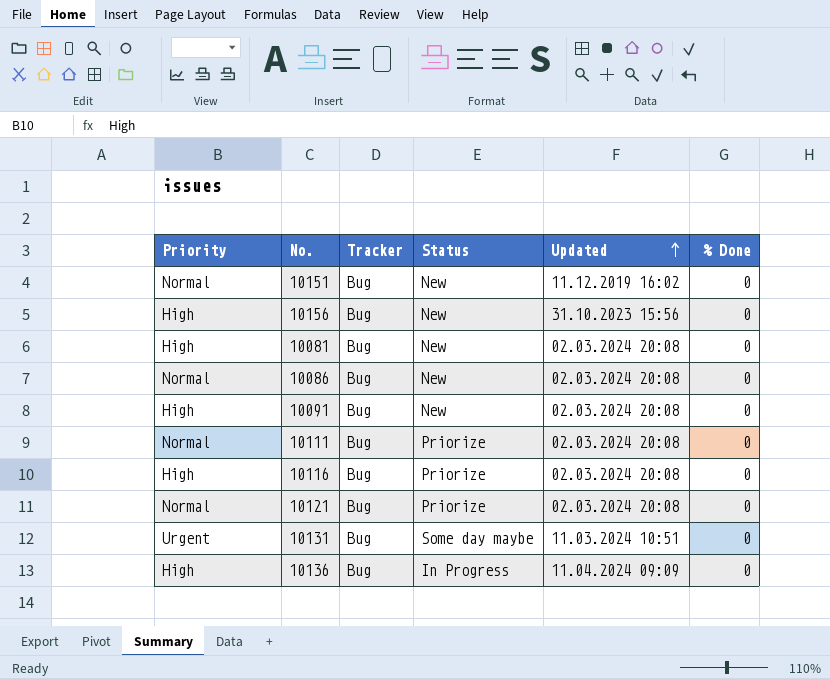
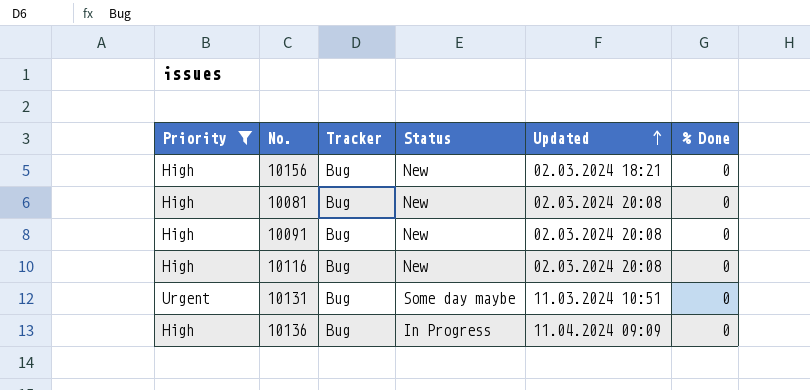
filter: none -> Priority != Normal
10156 | Updated: 31.10.2023 15:56 -> 02.03.2024 18:21
10116 | Status: Priorize -> New

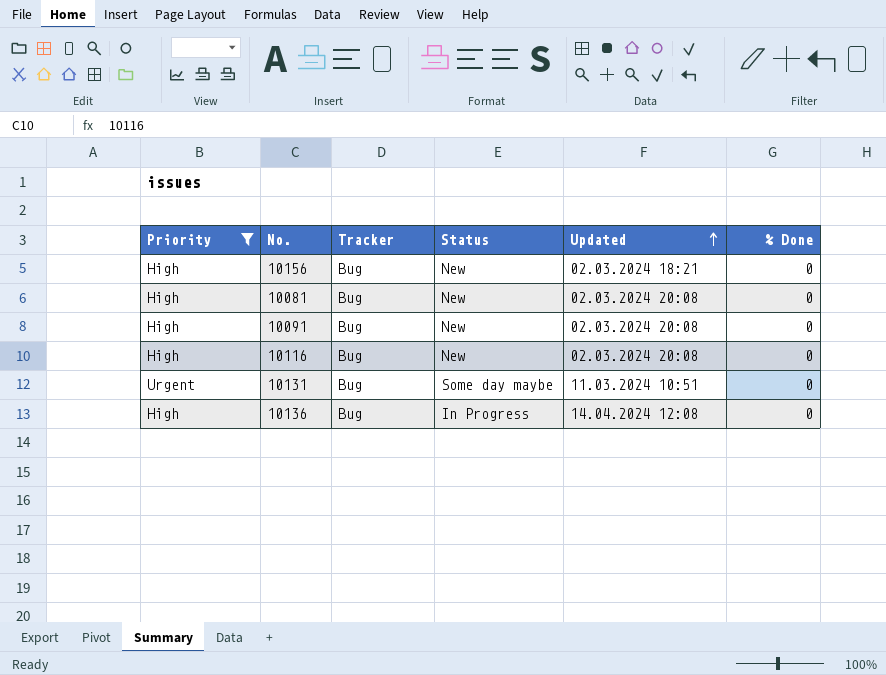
10136 | Updated: 11.04.2024 09:09 -> 14.04.2024 12:08

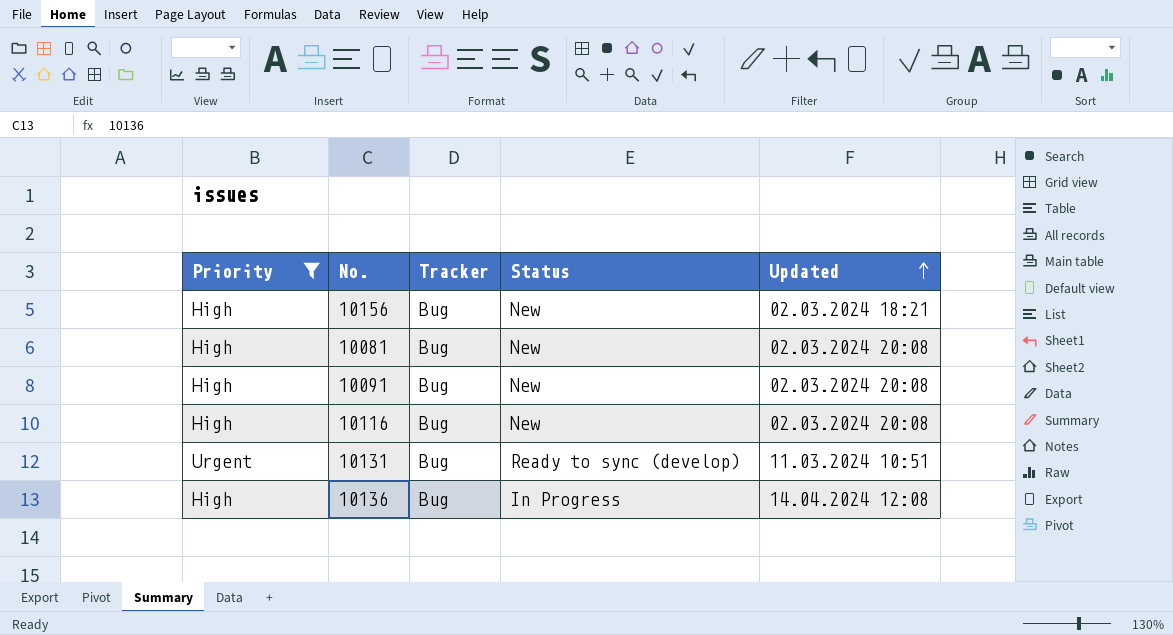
column % Done | position: 6 -> none
10131 | Status: Some day maybe -> Ready to sync (develop)

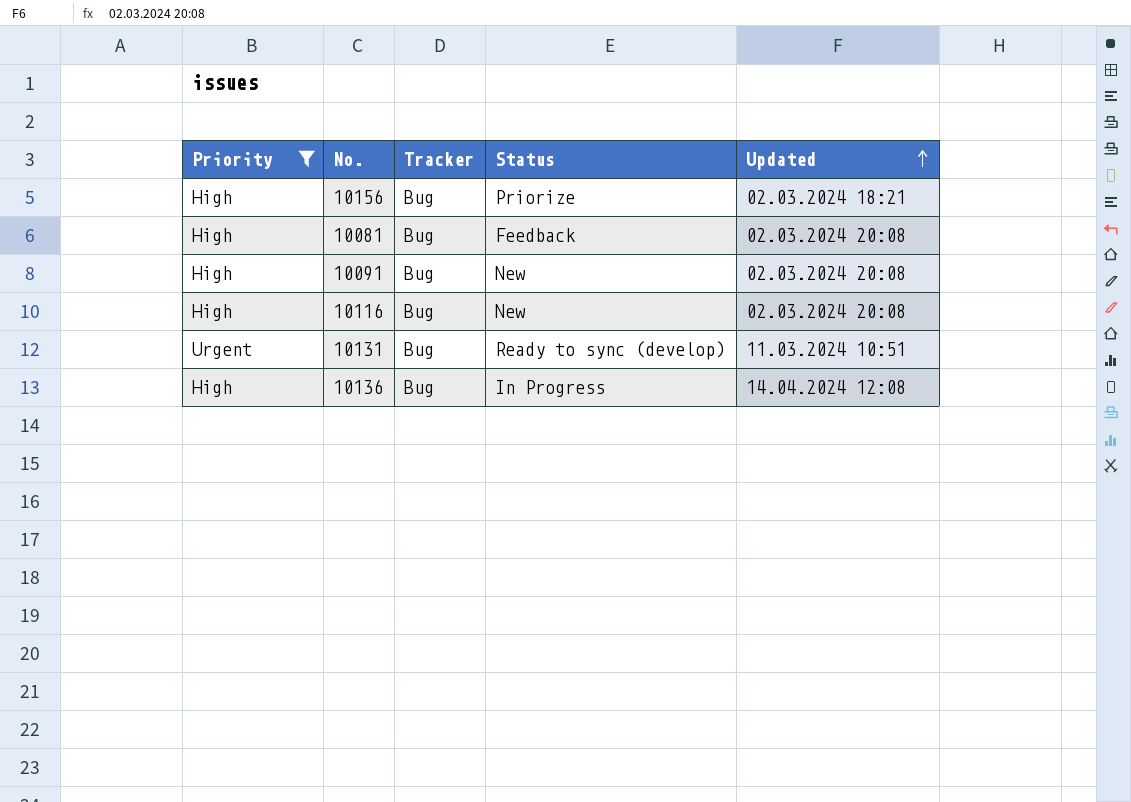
10156 | Status: New -> Priorize
10081 | Status: New -> Feedback

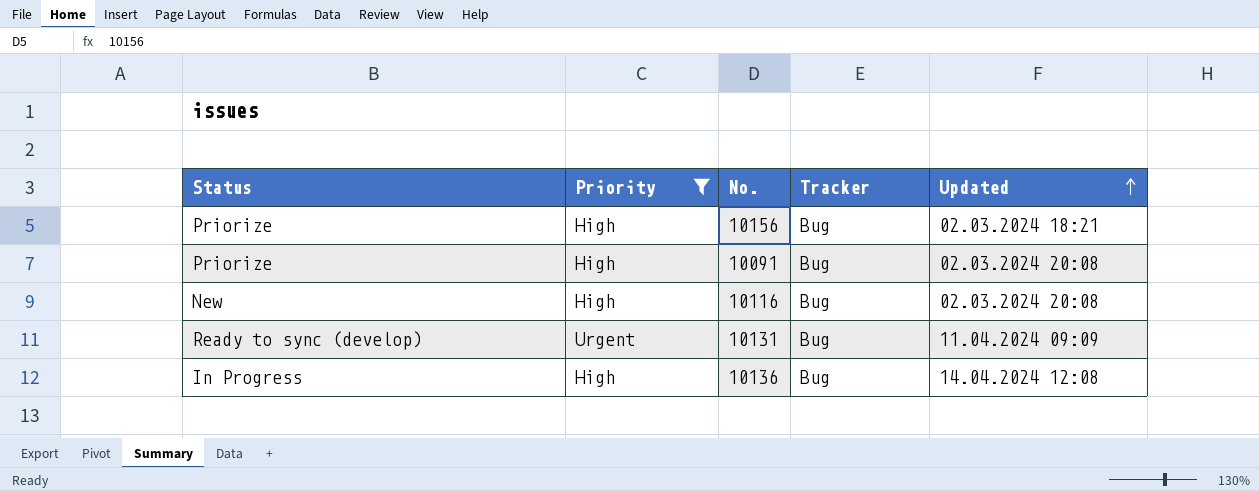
column Status | position: 4 -> 1
row 10081: High | Bug | Feedback | 02.03.2024 20:08 -> none
10091 | Status: New -> Priorize
10131 | Updated: 11.03.2024 10:51 -> 11.04.2024 09:09

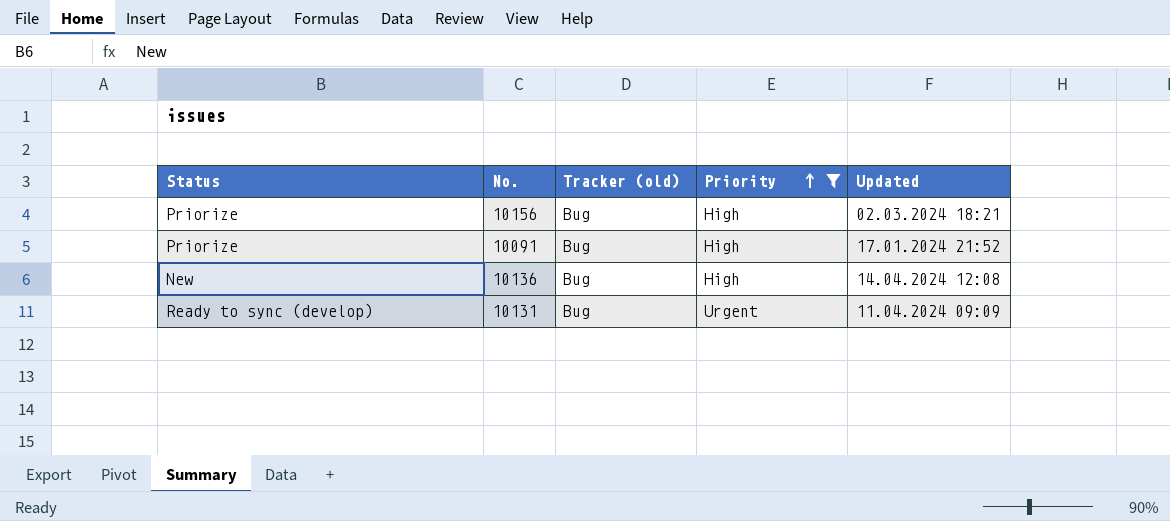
row order: Updated ascending -> Priority ascending
column name: Tracker -> Tracker (old)
column Priority | position: 2 -> 4
row 10116: New | High | Bug | 02.03.2024 20:08 -> none
10091 | Updated: 02.03.2024 20:08 -> 17.01.2024 21:52
10136 | Status: In Progress -> New

